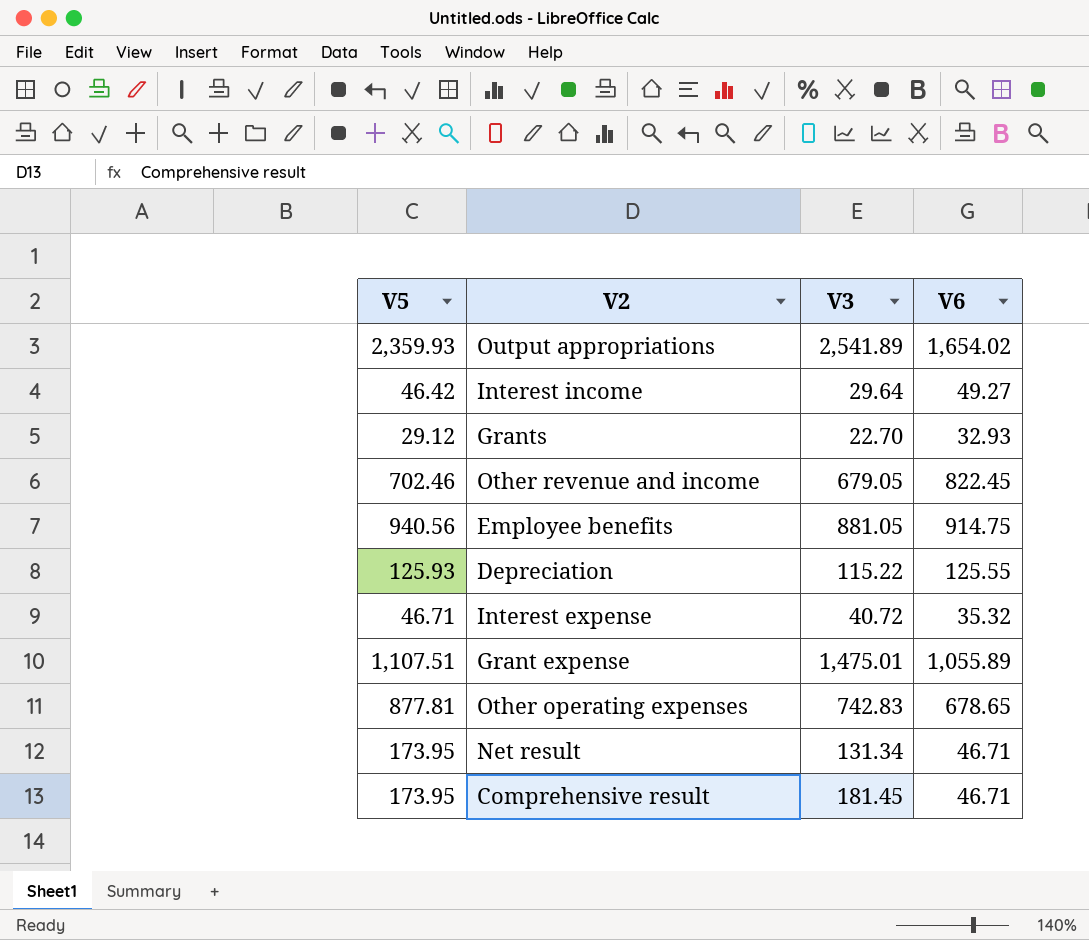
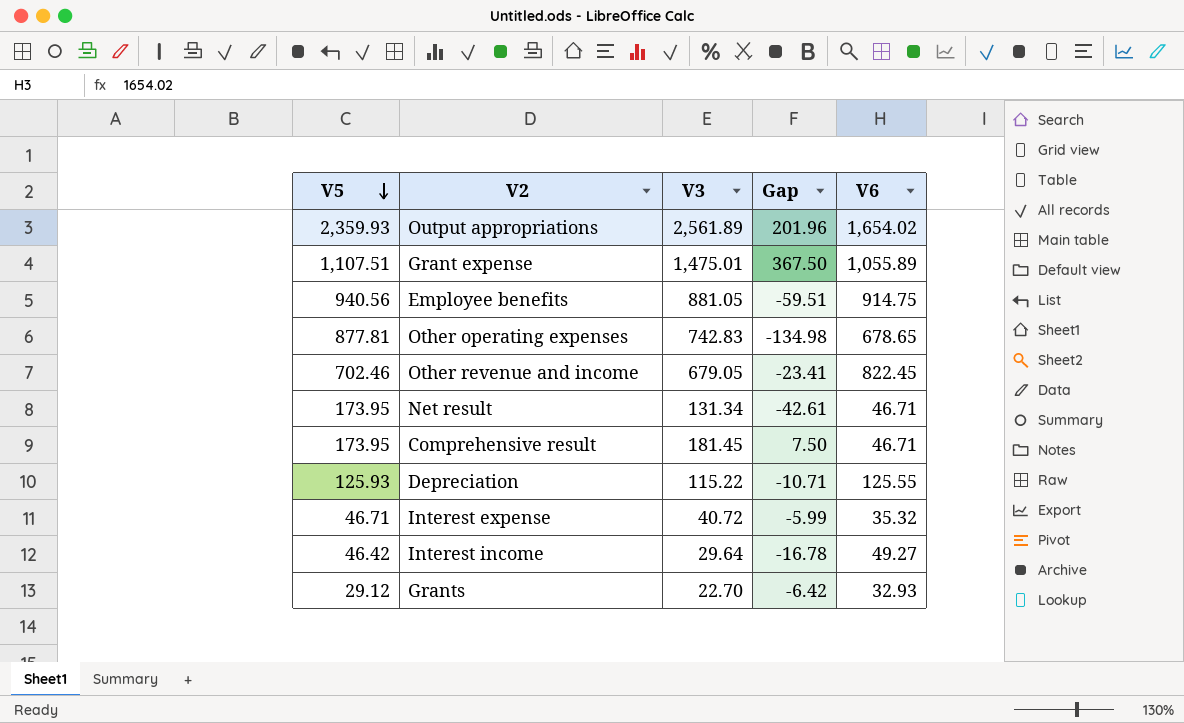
row order: none -> V5 descending
column Gap | formula: none -> [V3] - [V5]
Output appropriations | V3: 2,541.89 -> 2,561.89

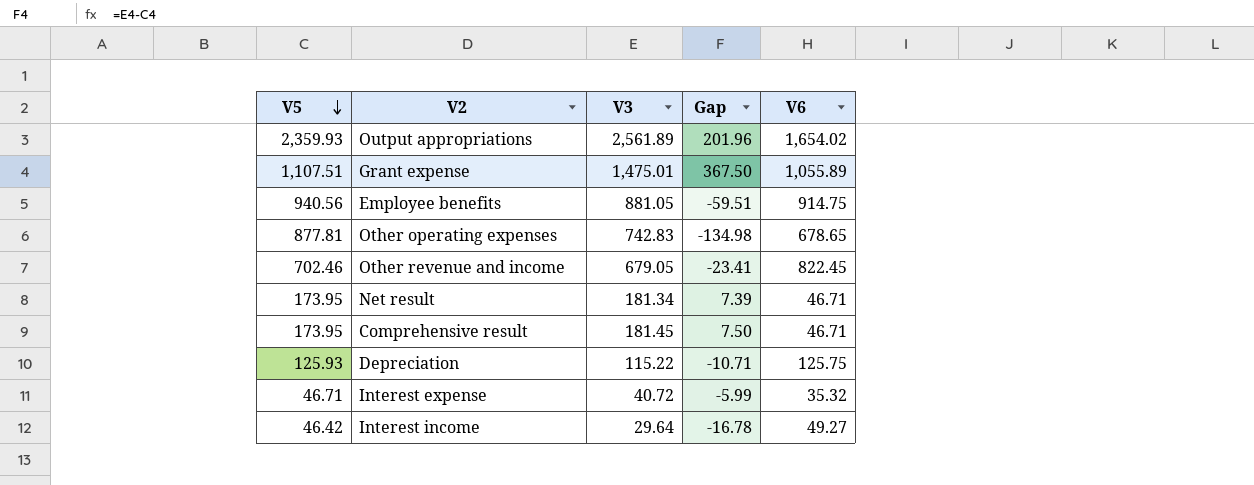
row Grants: 29.12 | 22.70 | -6.42 | 32.93 -> none
Net result | V3: 131.34 -> 181.34
Net result | Gap: -42.61 -> 7.39
Depreciation | V6: 125.55 -> 125.75

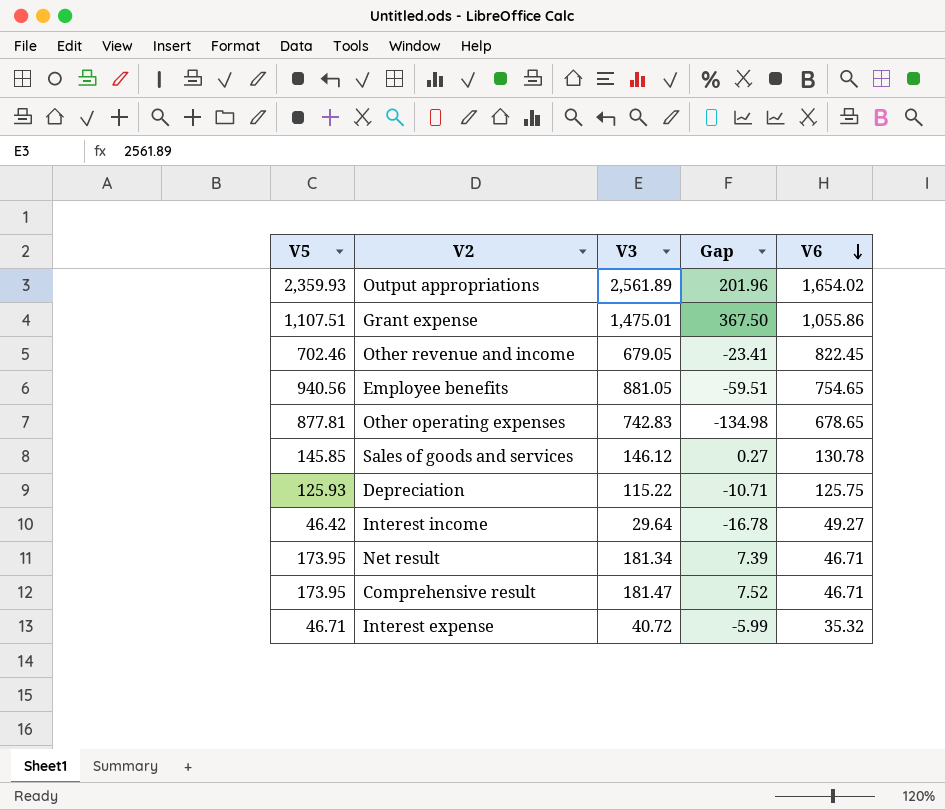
row order: V5 descending -> V6 descending
Grant expense | V6: 1,055.89 -> 1,055.86
Employee benefits | V6: 914.75 -> 754.65
row Sales of goods and services: none -> 145.85 | 146.12 | 0.27 | 130.78
Comprehensive result | V3: 181.45 -> 181.47
Comprehensive result | Gap: 7.50 -> 7.52

